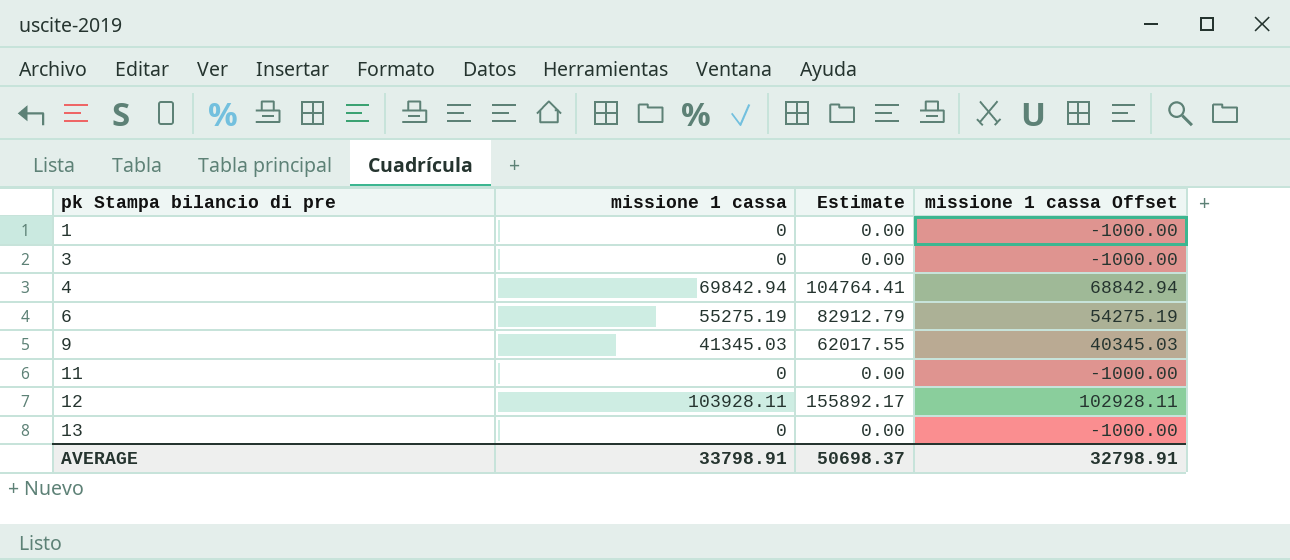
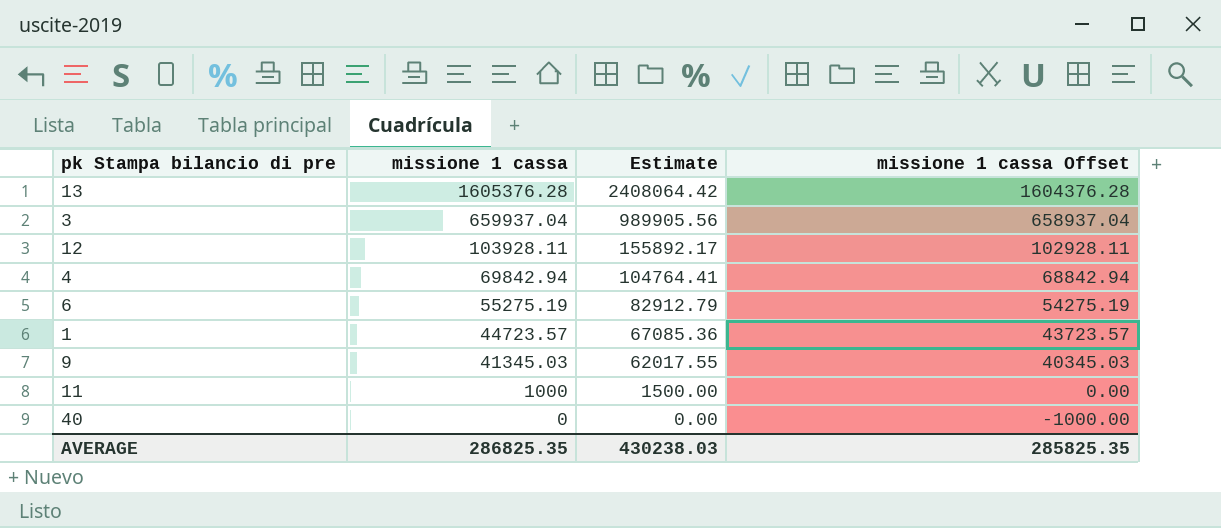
row order: pk Stampa bilancio di pre ascending -> missione 1 cassa descending
13 | missione 1 cassa: 0 -> 1605376.28
13 | Estimate: 0.00 -> 2408064.42
13 | missione 1 cassa Offset: -1000.00 -> 1604376.28
3 | missione 1 cassa: 0 -> 659937.04
3 | Estimate: 0.00 -> 989905.56
3 | missione 1 cassa Offset: -1000.00 -> 658937.04
1 | missione 1 cassa: 0 -> 44723.57
1 | Estimate: 0.00 -> 67085.36
1 | missione 1 cassa Offset: -1000.00 -> 43723.57
11 | missione 1 cassa: 0 -> 1000
11 | Estimate: 0.00 -> 1500.00
11 | missione 1 cassa Offset: -1000.00 -> 0.00
row 40: none -> 0 | 0.00 | -1000.00
AVERAGE | missione 1 cassa: 33798.91 -> 286825.35
AVERAGE | Estimate: 50698.37 -> 430238.03
AVERAGE | missione 1 cassa Offset: 32798.91 -> 285825.35

